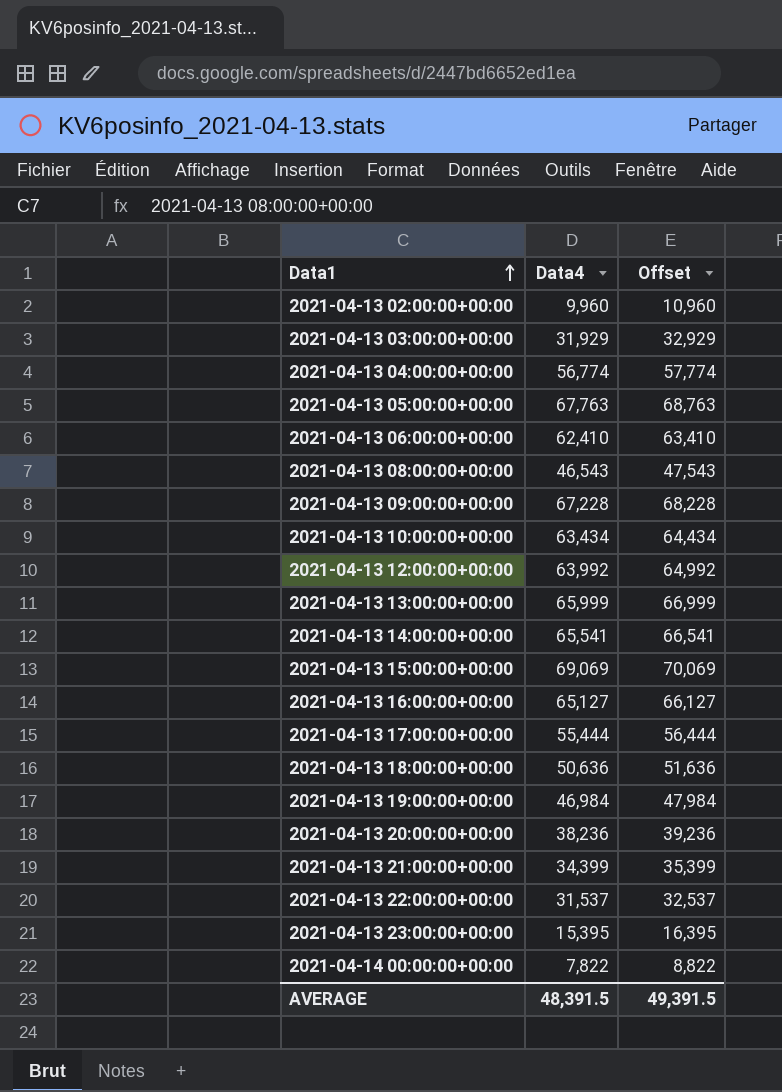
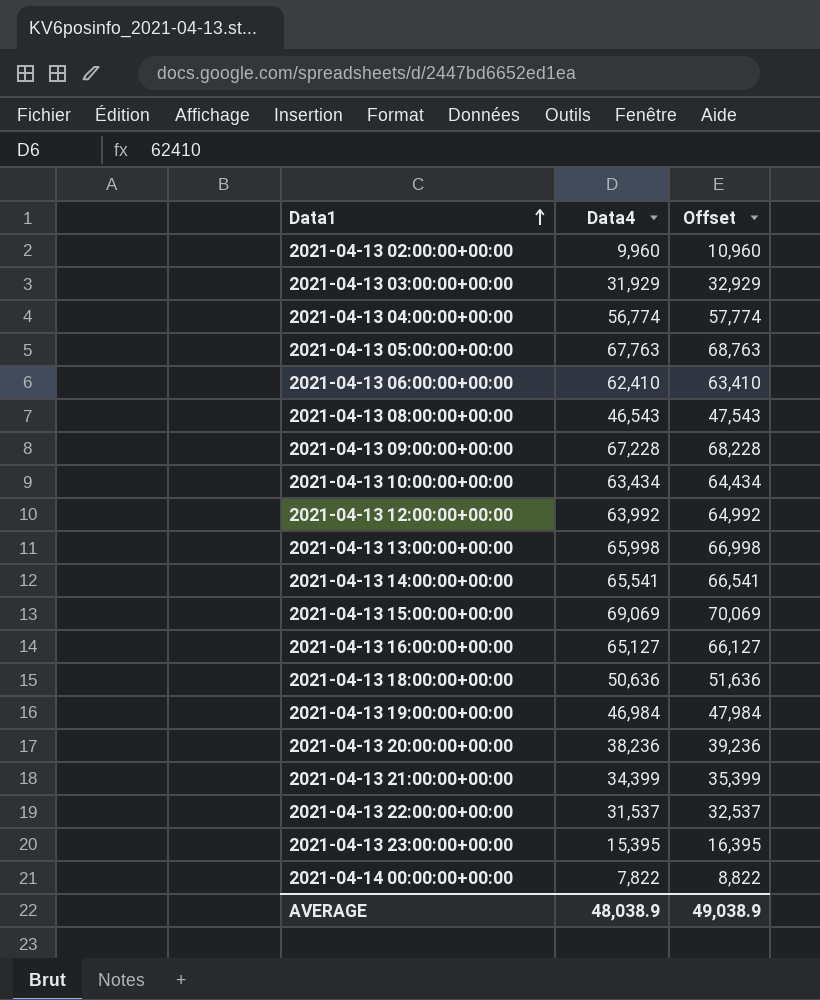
row 2021-04-13 17:00:00+00:00: 55,444 | 56,444 -> none
2021-04-13 13:00:00+00:00 | Data4: 65,999 -> 65,998
2021-04-13 13:00:00+00:00 | Offset: 66,999 -> 66,998
AVERAGE | Data4: 48,391.5 -> 48,038.9
AVERAGE | Offset: 49,391.5 -> 49,038.9

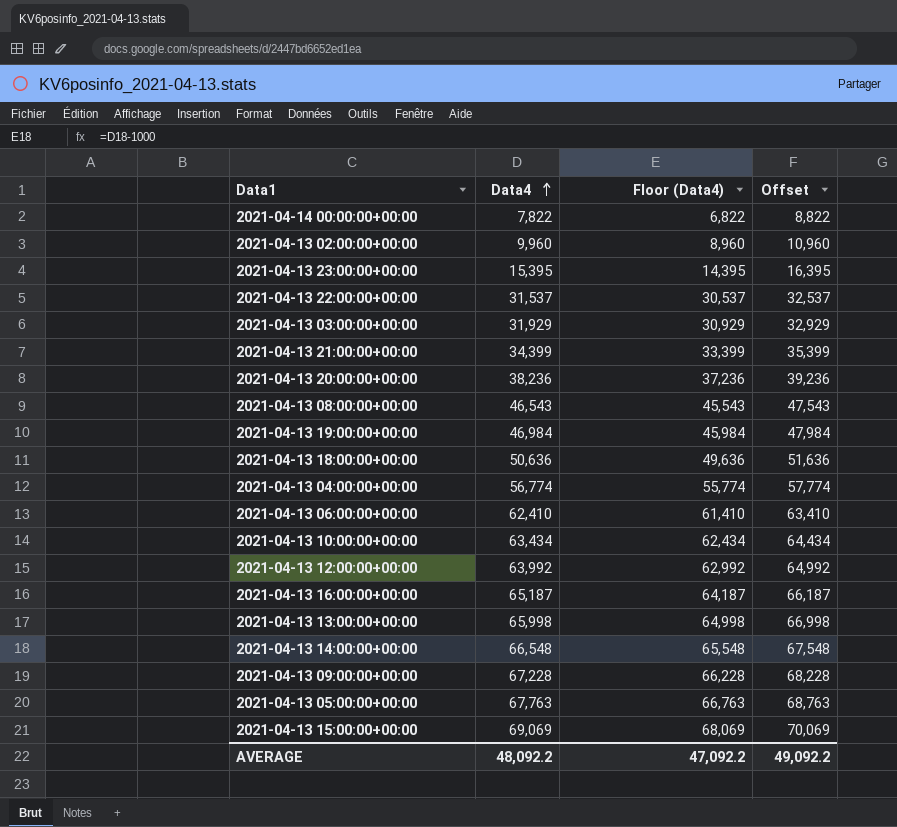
row order: Data1 ascending -> Data4 ascending
column Floor (Data4) | formula: none -> [Data4] - 1000
2021-04-13 16:00:00+00:00 | Data4: 65,127 -> 65,187
2021-04-13 16:00:00+00:00 | Offset: 66,127 -> 66,187
2021-04-13 14:00:00+00:00 | Data4: 65,541 -> 66,548
2021-04-13 14:00:00+00:00 | Offset: 66,541 -> 67,548
AVERAGE | Data4: 48,038.9 -> 48,092.2
AVERAGE | Offset: 49,038.9 -> 49,092.2

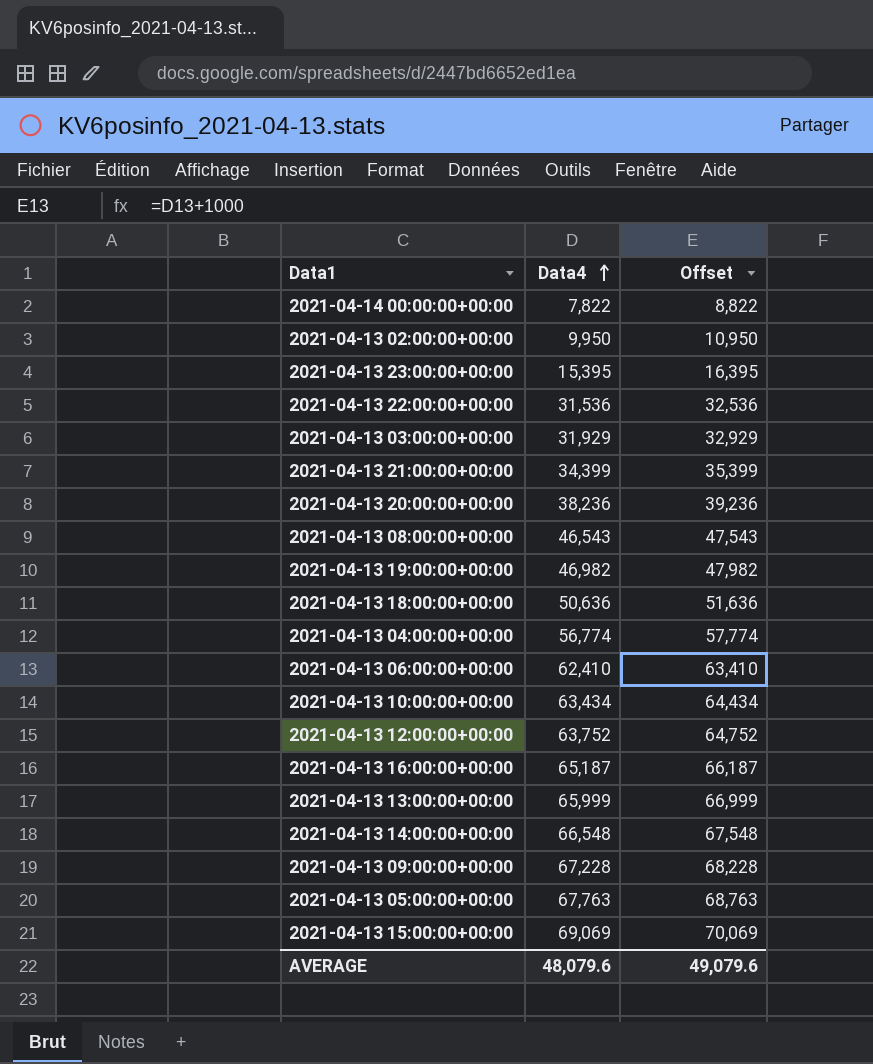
column Floor (Data4) | formula: [Data4] - 1000 -> none
2021-04-13 02:00:00+00:00 | Data4: 9,960 -> 9,950
2021-04-13 02:00:00+00:00 | Offset: 10,960 -> 10,950
2021-04-13 22:00:00+00:00 | Data4: 31,537 -> 31,536
2021-04-13 22:00:00+00:00 | Offset: 32,537 -> 32,536
2021-04-13 19:00:00+00:00 | Data4: 46,984 -> 46,982
2021-04-13 19:00:00+00:00 | Offset: 47,984 -> 47,982
2021-04-13 12:00:00+00:00 | Data4: 63,992 -> 63,752
2021-04-13 12:00:00+00:00 | Offset: 64,992 -> 64,752
2021-04-13 13:00:00+00:00 | Data4: 65,998 -> 65,999
2021-04-13 13:00:00+00:00 | Offset: 66,998 -> 66,999
AVERAGE | Data4: 48,092.2 -> 48,079.6
AVERAGE | Offset: 49,092.2 -> 49,079.6

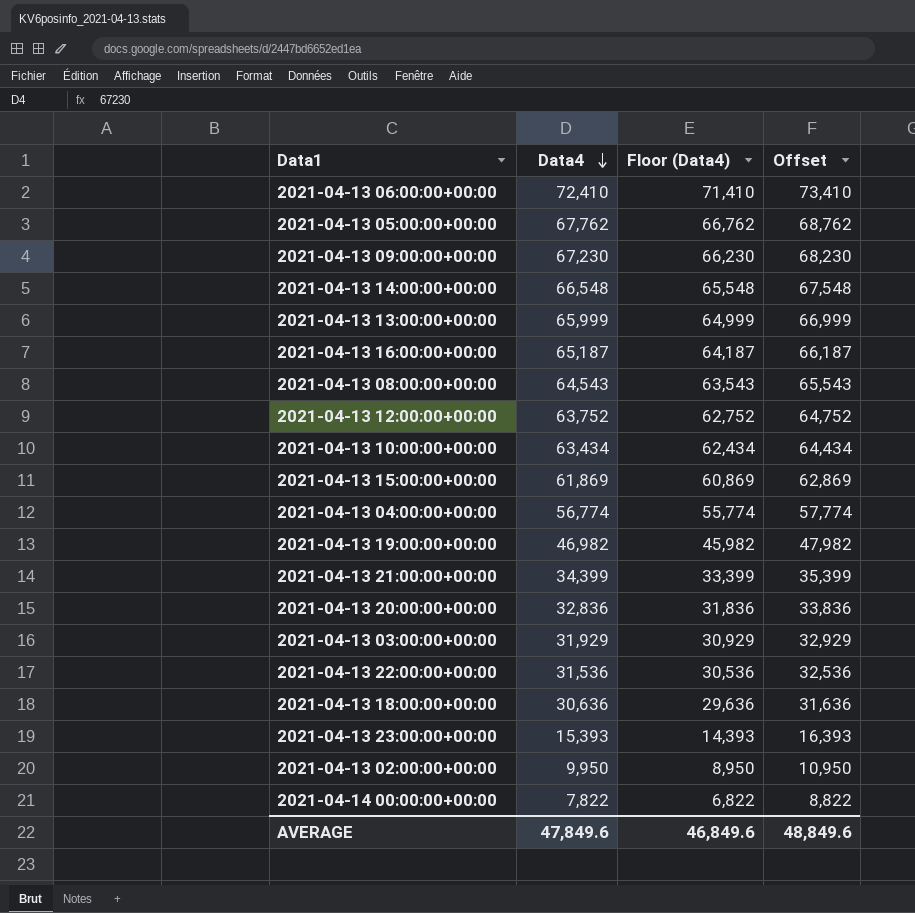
row order: Data4 ascending -> Data4 descending
column Floor (Data4) | formula: none -> [Data4] - 1000
2021-04-13 06:00:00+00:00 | Data4: 62,410 -> 72,410
2021-04-13 06:00:00+00:00 | Offset: 63,410 -> 73,410
2021-04-13 05:00:00+00:00 | Data4: 67,763 -> 67,762
2021-04-13 05:00:00+00:00 | Offset: 68,763 -> 68,762
2021-04-13 09:00:00+00:00 | Data4: 67,228 -> 67,230
2021-04-13 09:00:00+00:00 | Offset: 68,228 -> 68,230
2021-04-13 08:00:00+00:00 | Data4: 46,543 -> 64,543
2021-04-13 08:00:00+00:00 | Offset: 47,543 -> 65,543
2021-04-13 15:00:00+00:00 | Data4: 69,069 -> 61,869
2021-04-13 15:00:00+00:00 | Offset: 70,069 -> 62,869
2021-04-13 20:00:00+00:00 | Data4: 38,236 -> 32,836
2021-04-13 20:00:00+00:00 | Offset: 39,236 -> 33,836
2021-04-13 18:00:00+00:00 | Data4: 50,636 -> 30,636
2021-04-13 18:00:00+00:00 | Offset: 51,636 -> 31,636
2021-04-13 23:00:00+00:00 | Data4: 15,395 -> 15,393
2021-04-13 23:00:00+00:00 | Offset: 16,395 -> 16,393
AVERAGE | Data4: 48,079.6 -> 47,849.6
AVERAGE | Offset: 49,079.6 -> 48,849.6

